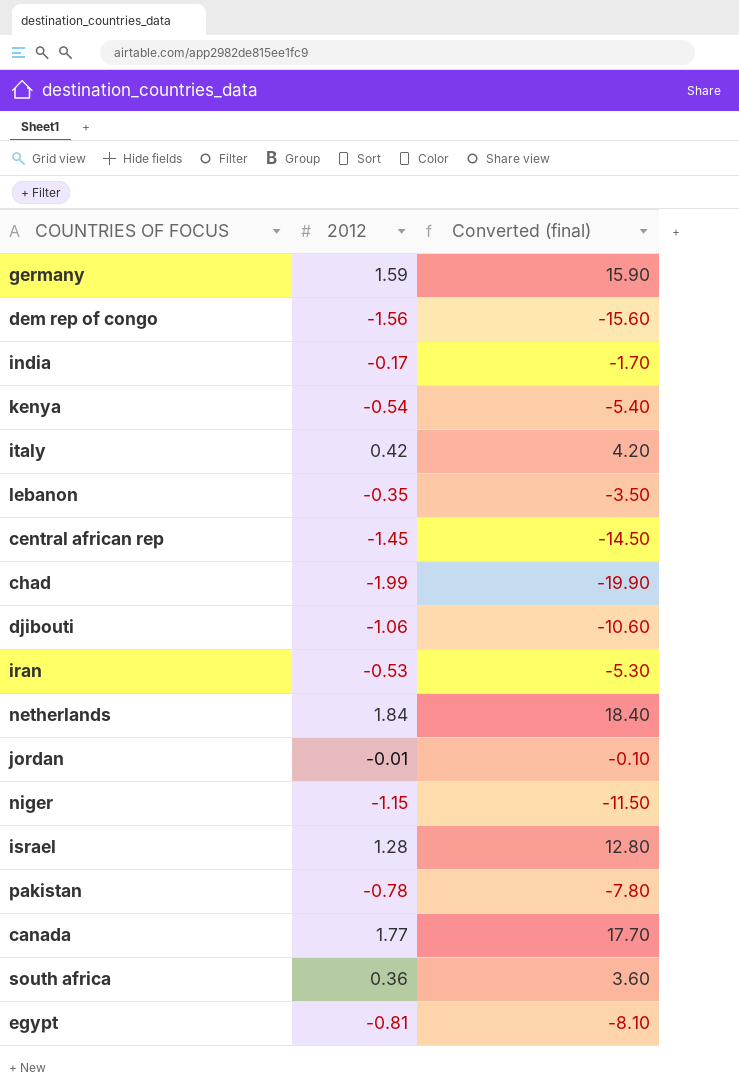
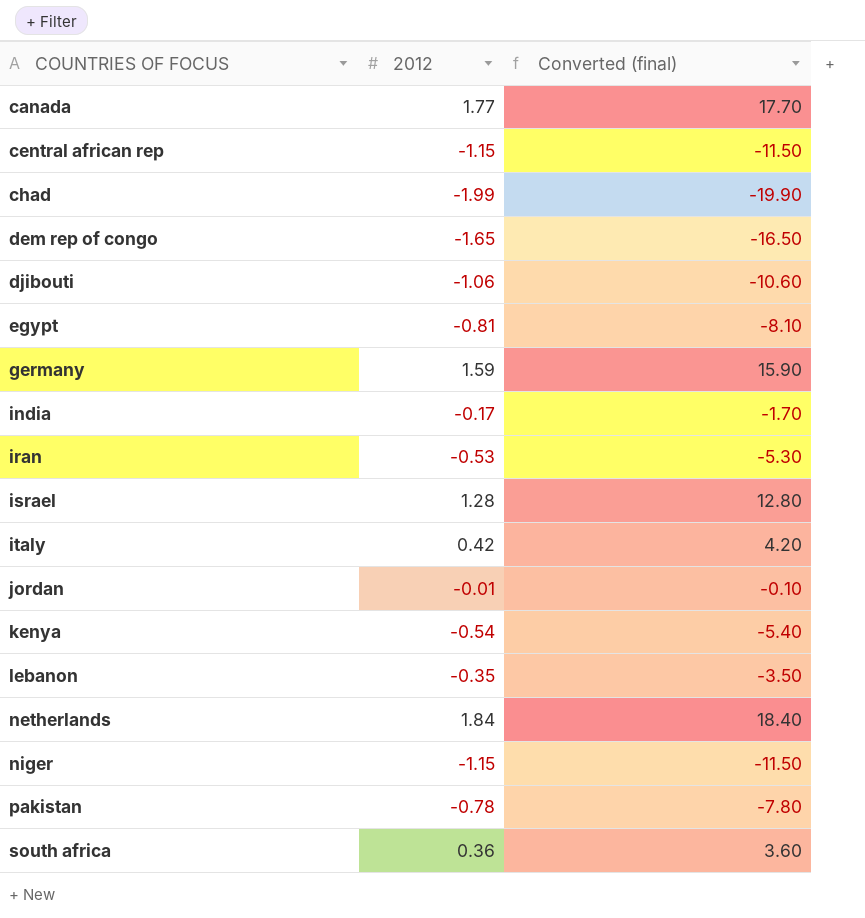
row order: none -> COUNTRIES OF FOCUS ascending
central african rep | 2012: -1.45 -> -1.15
central african rep | Converted (final): -14.50 -> -11.50
dem rep of congo | 2012: -1.56 -> -1.65
dem rep of congo | Converted (final): -15.60 -> -16.50

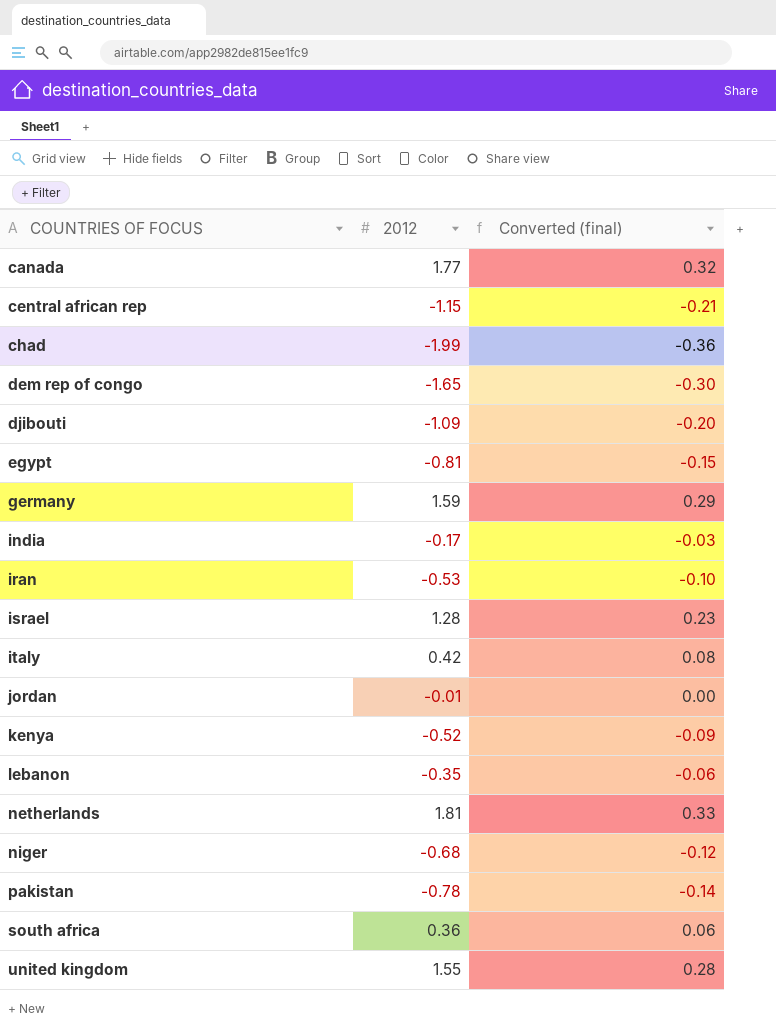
column Converted (final) | formula: [2012] * 10 -> [2012] * 0.18
djibouti | 2012: -1.06 -> -1.09
kenya | 2012: -0.54 -> -0.52
netherlands | 2012: 1.84 -> 1.81
niger | 2012: -1.15 -> -0.68
row united kingdom: none -> 1.55 | 0.28

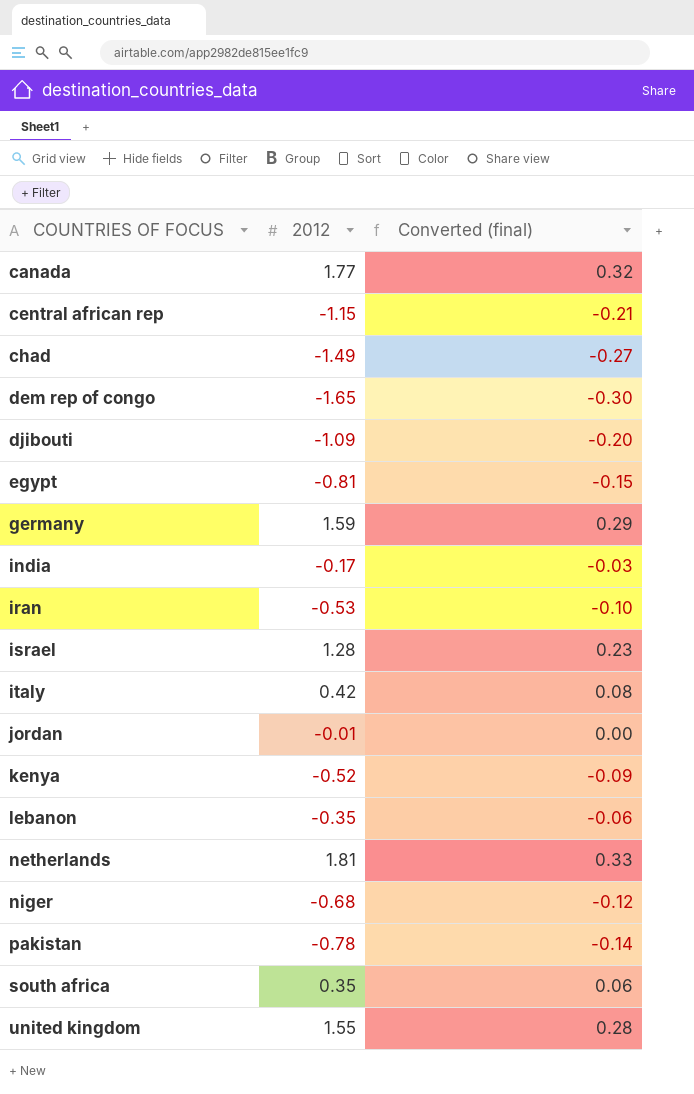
chad | 2012: -1.99 -> -1.49
chad | Converted (final): -0.36 -> -0.27
south africa | 2012: 0.36 -> 0.35

